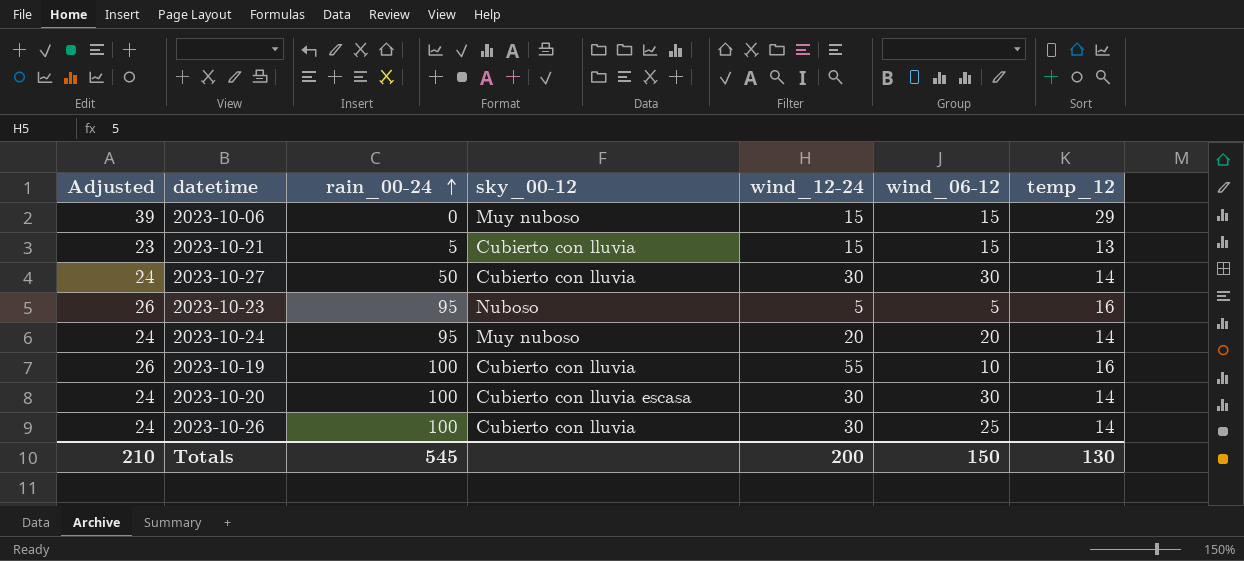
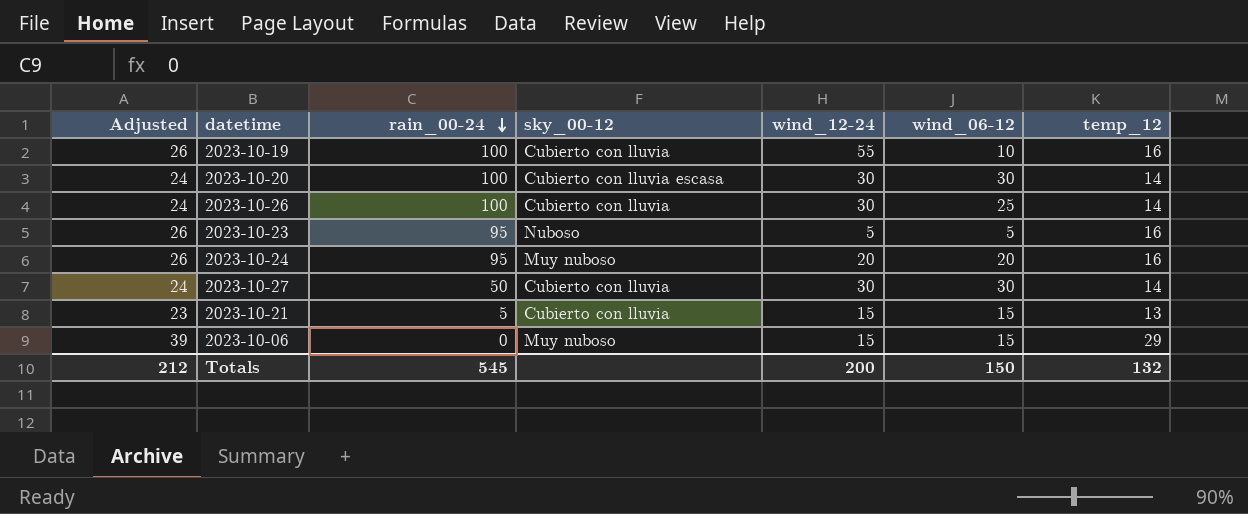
row order: rain_00-24 ascending -> rain_00-24 descending
2023-10-24 | Adjusted: 24 -> 26
2023-10-24 | temp_12: 14 -> 16
Totals | Adjusted: 210 -> 212
Totals | temp_12: 130 -> 132

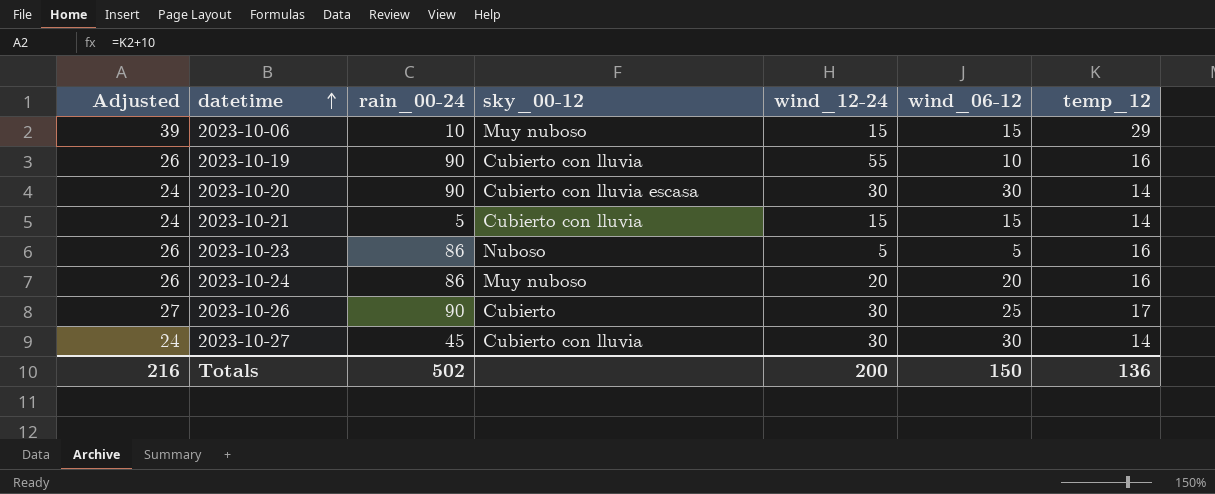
row order: rain_00-24 descending -> datetime ascending
2023-10-06 | rain_00-24: 0 -> 10
2023-10-19 | rain_00-24: 100 -> 90
2023-10-20 | rain_00-24: 100 -> 90
2023-10-21 | Adjusted: 23 -> 24
2023-10-21 | temp_12: 13 -> 14
2023-10-23 | rain_00-24: 95 -> 86
2023-10-24 | rain_00-24: 95 -> 86
2023-10-26 | Adjusted: 24 -> 27
2023-10-26 | rain_00-24: 100 -> 90
2023-10-26 | sky_00-12: Cubierto con lluvia -> Cubierto
2023-10-26 | temp_12: 14 -> 17
2023-10-27 | rain_00-24: 50 -> 45
Totals | Adjusted: 212 -> 216
Totals | rain_00-24: 545 -> 502
Totals | temp_12: 132 -> 136

